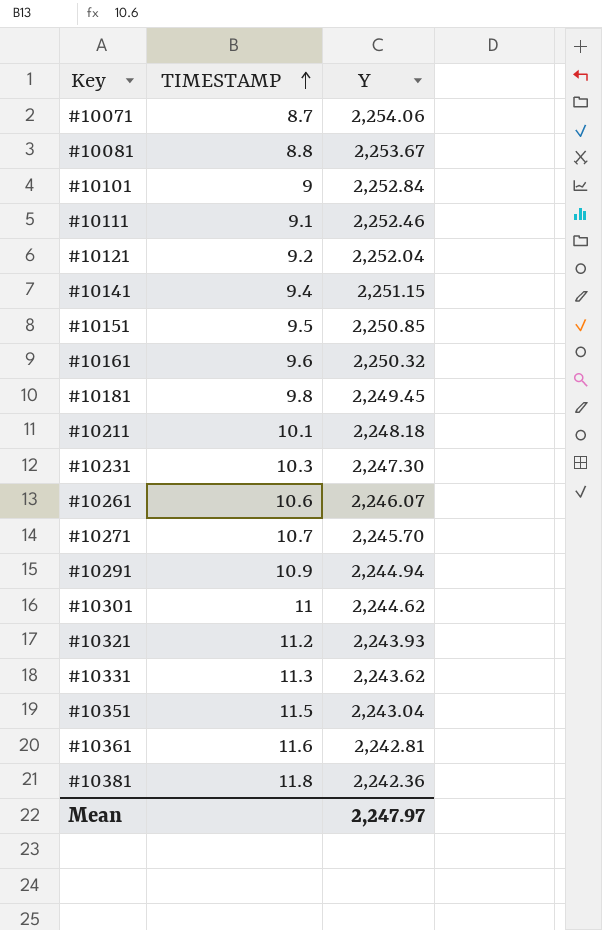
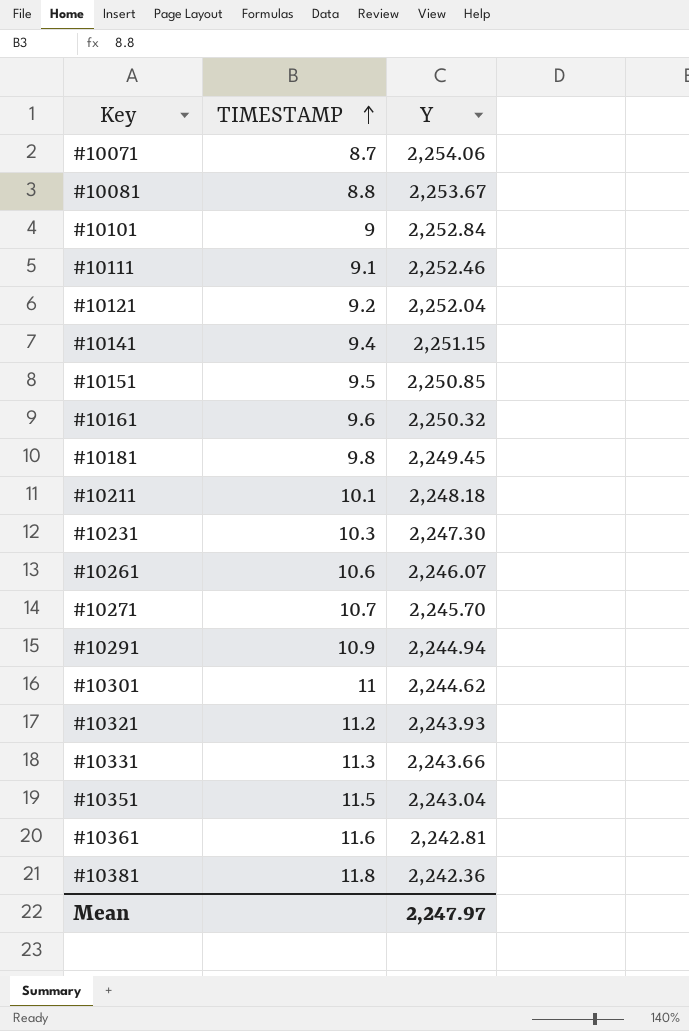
#10331 | Y: 2,243.62 -> 2,243.66

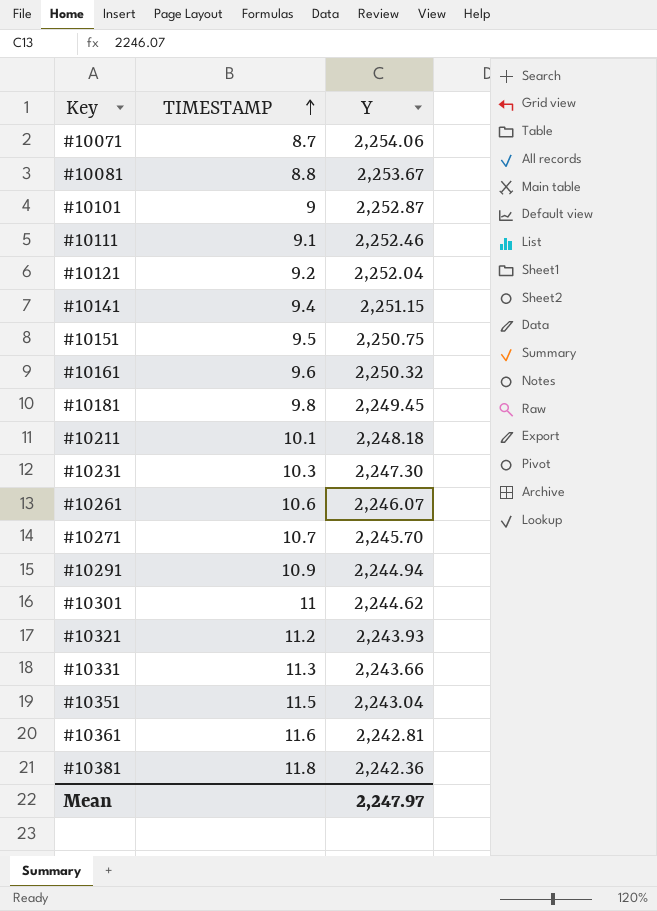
#10101 | Y: 2,252.84 -> 2,252.87
#10151 | Y: 2,250.85 -> 2,250.75

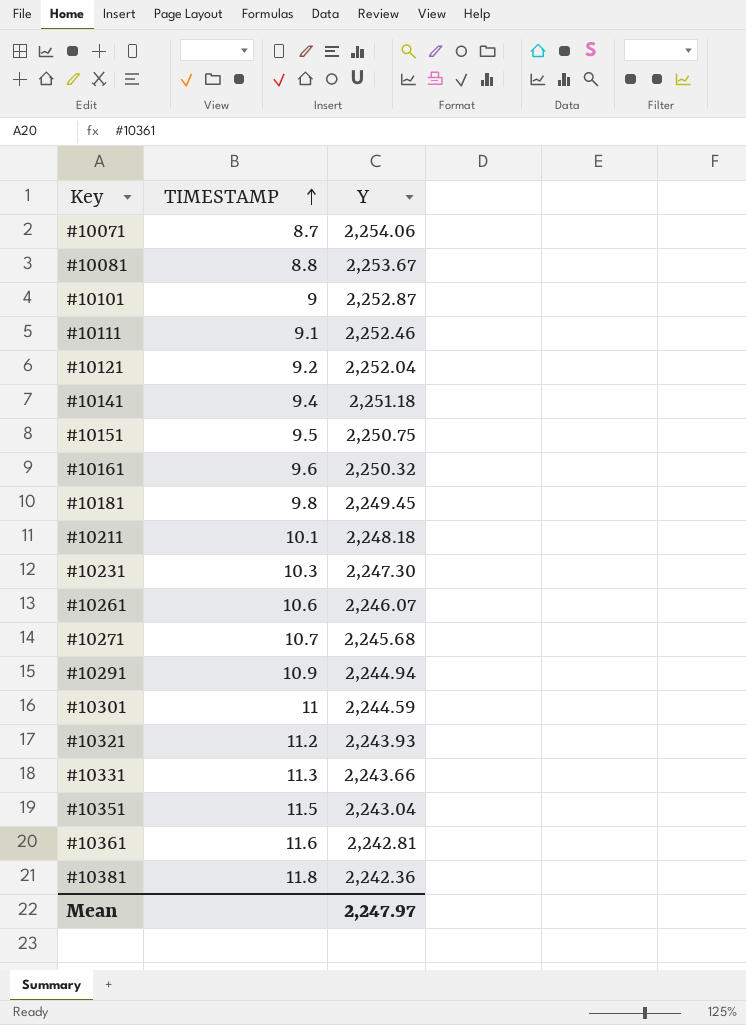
#10141 | Y: 2,251.15 -> 2,251.18
#10271 | Y: 2,245.70 -> 2,245.68
#10301 | Y: 2,244.62 -> 2,244.59

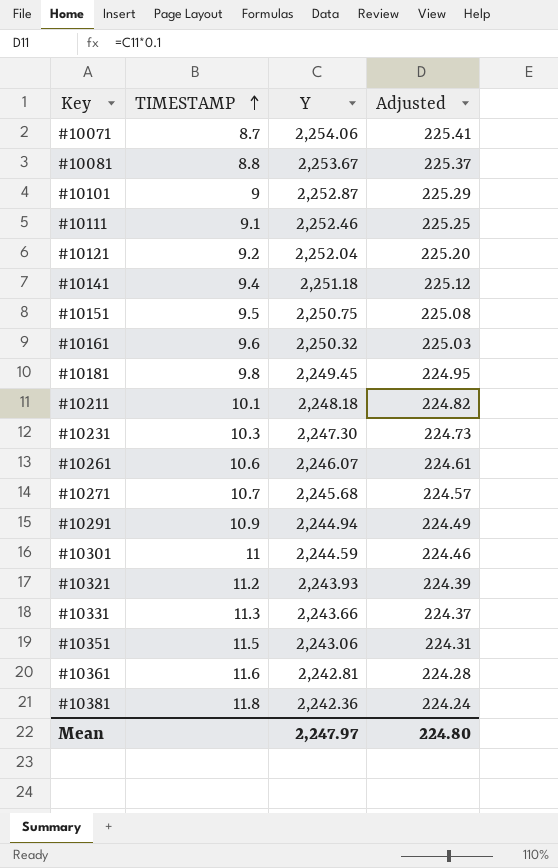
column Adjusted | formula: none -> [Y] * 0.1
#10351 | Y: 2,243.04 -> 2,243.06

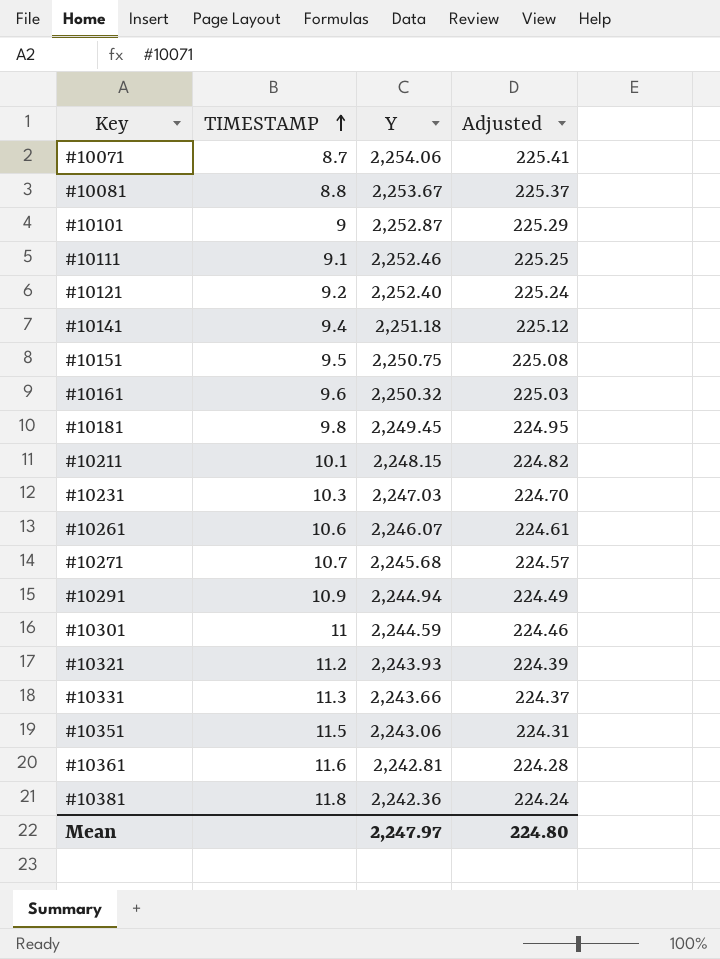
#10121 | Y: 2,252.04 -> 2,252.40
#10121 | Adjusted: 225.20 -> 225.24
#10211 | Y: 2,248.18 -> 2,248.15
#10231 | Y: 2,247.30 -> 2,247.03
#10231 | Adjusted: 224.73 -> 224.70

